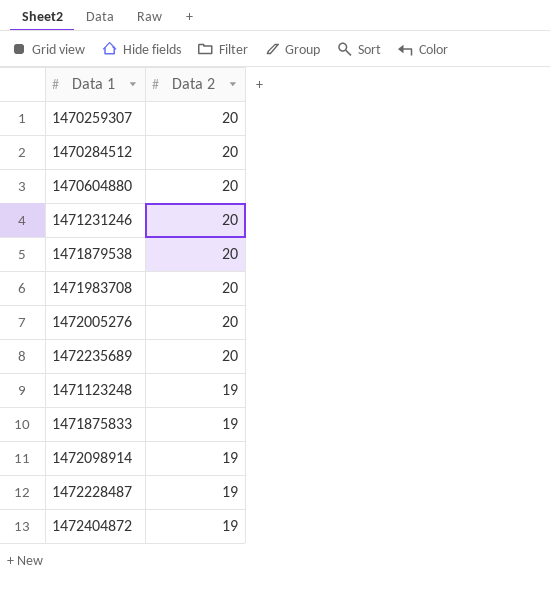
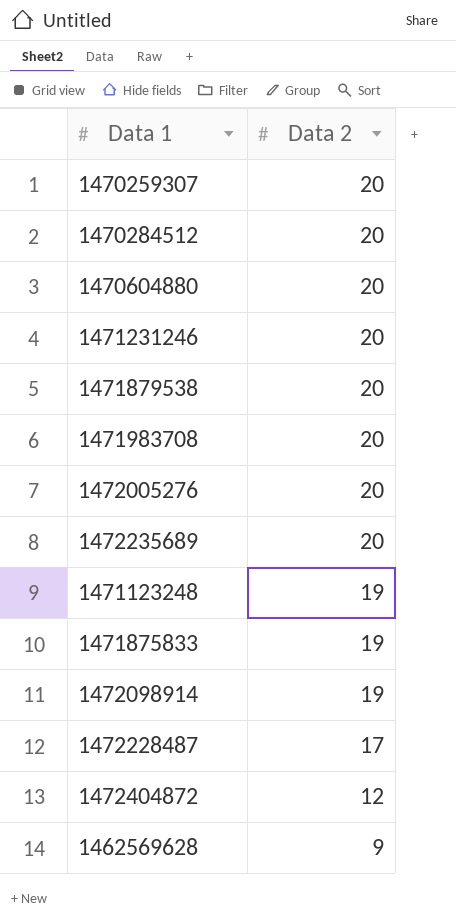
1472228487 | Data 2: 19 -> 17
1472404872 | Data 2: 19 -> 12
row 1462569628: none -> 9

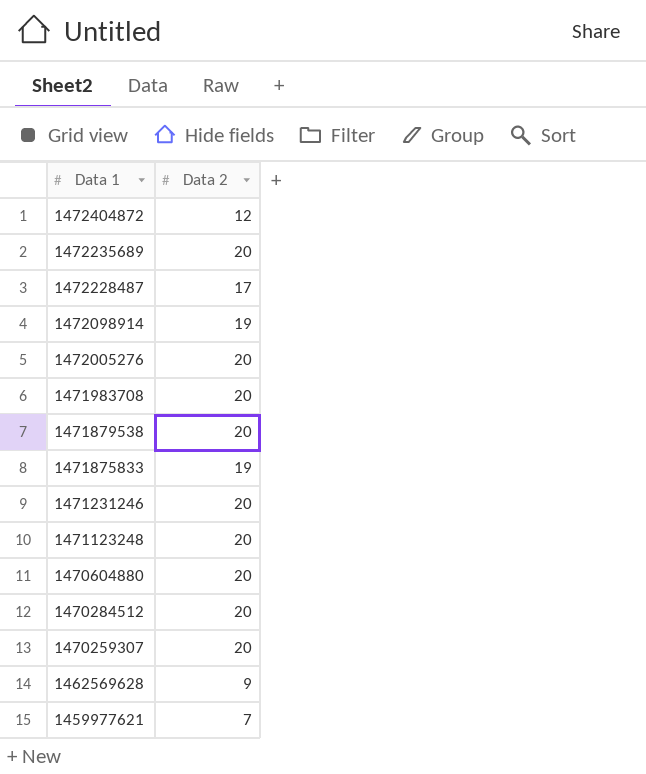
row order: Data 2 descending -> Data 1 descending
1471123248 | Data 2: 19 -> 20
row 1459977621: none -> 7

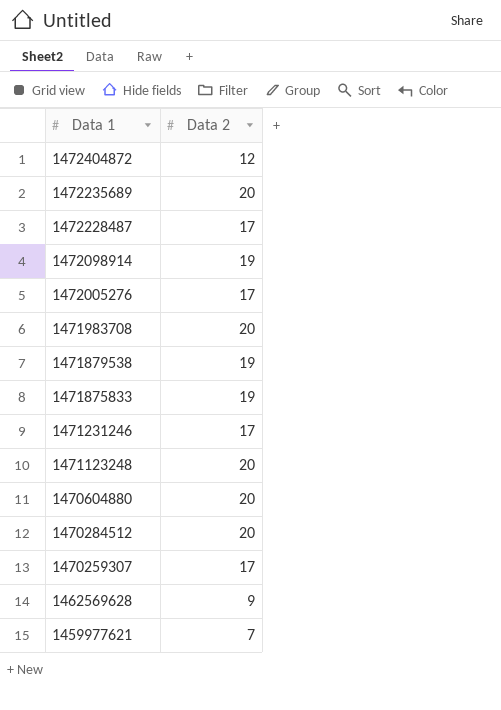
1472005276 | Data 2: 20 -> 17
1471879538 | Data 2: 20 -> 19
1471231246 | Data 2: 20 -> 17
1470259307 | Data 2: 20 -> 17

